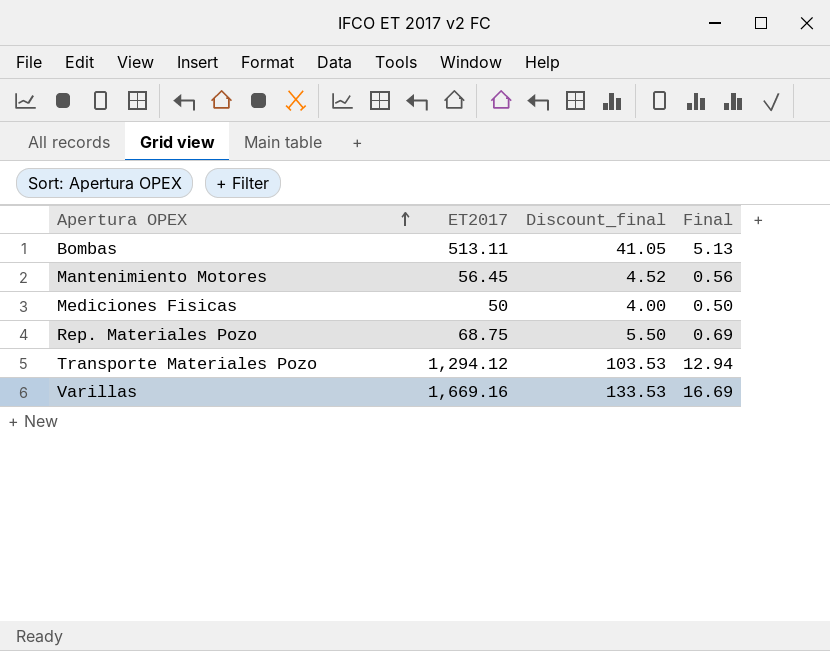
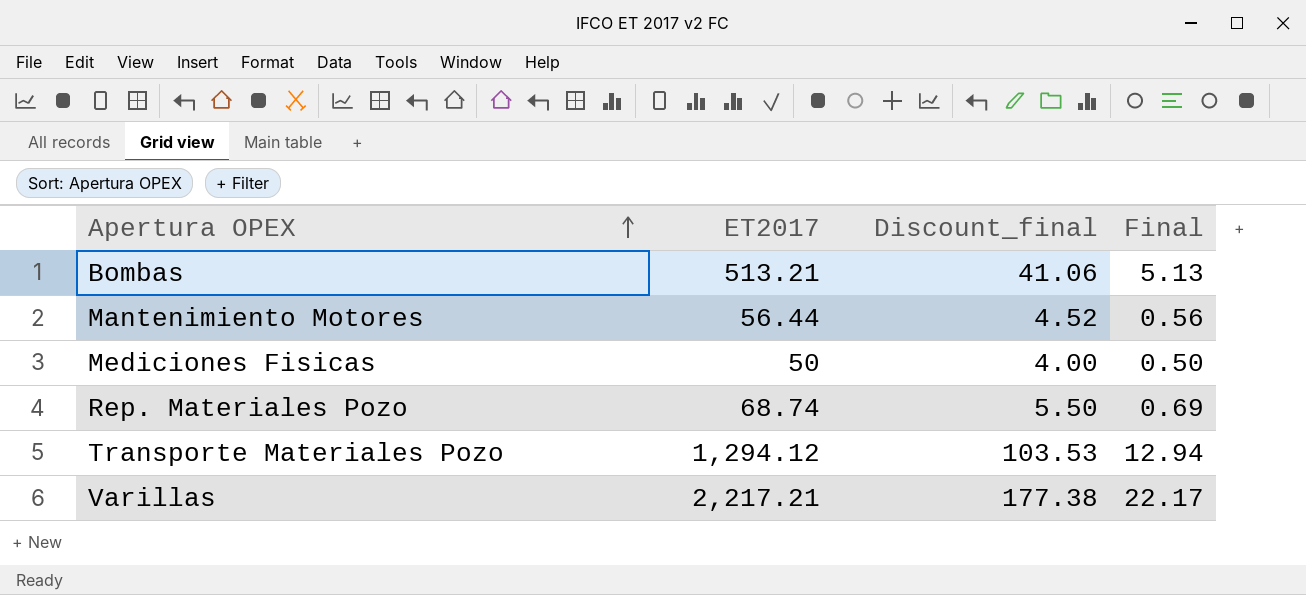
Bombas | ET2017: 513.11 -> 513.21
Bombas | Discount_final: 41.05 -> 41.06
Mantenimiento Motores | ET2017: 56.45 -> 56.44
Rep. Materiales Pozo | ET2017: 68.75 -> 68.74
Varillas | ET2017: 1,669.16 -> 2,217.21
Varillas | Discount_final: 133.53 -> 177.38
Varillas | Final: 16.69 -> 22.17

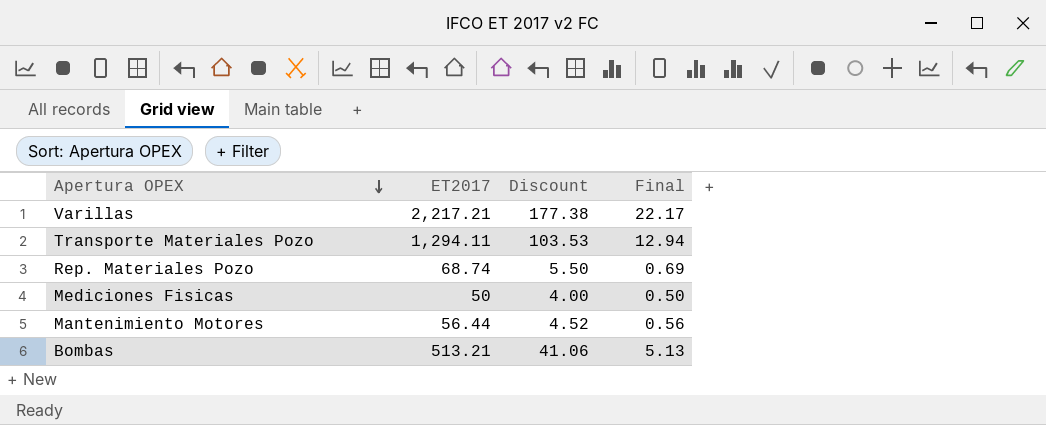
row order: Apertura OPEX ascending -> Apertura OPEX descending
column name: Discount_final -> Discount
Transporte Materiales Pozo | ET2017: 1,294.12 -> 1,294.11

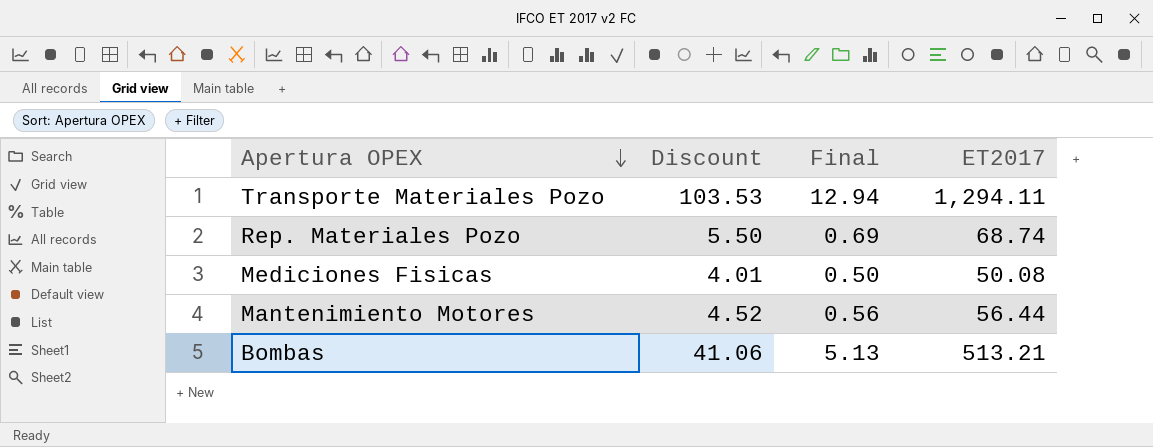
column ET2017 | position: 2 -> 4
row Varillas: 2,217.21 | 177.38 | 22.17 -> none
Mediciones Fisicas | Discount: 4.00 -> 4.01
Mediciones Fisicas | ET2017: 50 -> 50.08

